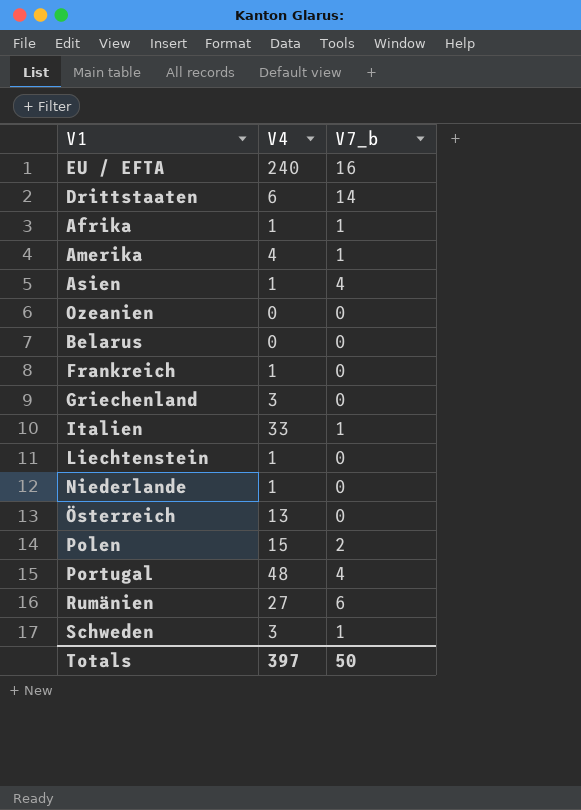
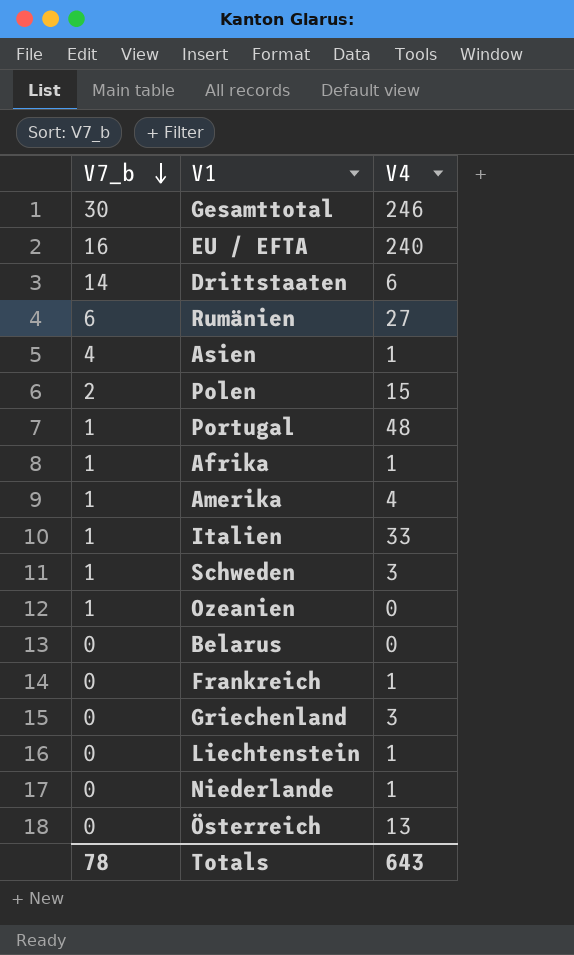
row order: none -> V7_b descending
column V7_b | position: 3 -> 1
row Gesamttotal: none -> 30 | 246
Portugal | V7_b: 4 -> 1
Ozeanien | V7_b: 0 -> 1
Totals | V7_b: 50 -> 78
Totals | V4: 397 -> 643

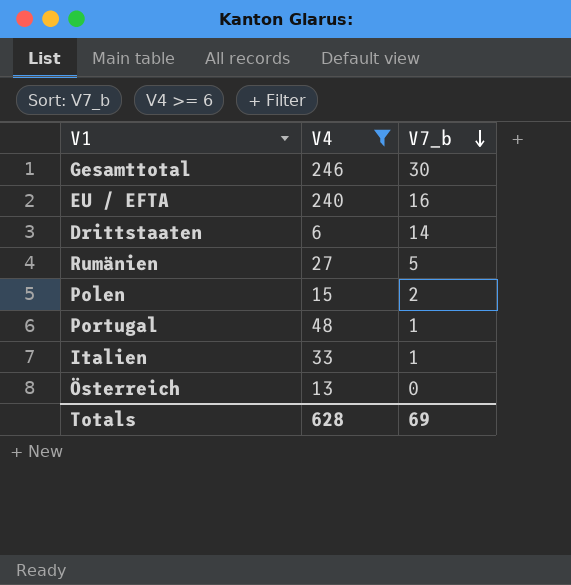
filter: none -> V4 >= 6
column V7_b | position: 1 -> 3
Rumänien | V7_b: 6 -> 5
Totals | V4: 643 -> 628
Totals | V7_b: 78 -> 69

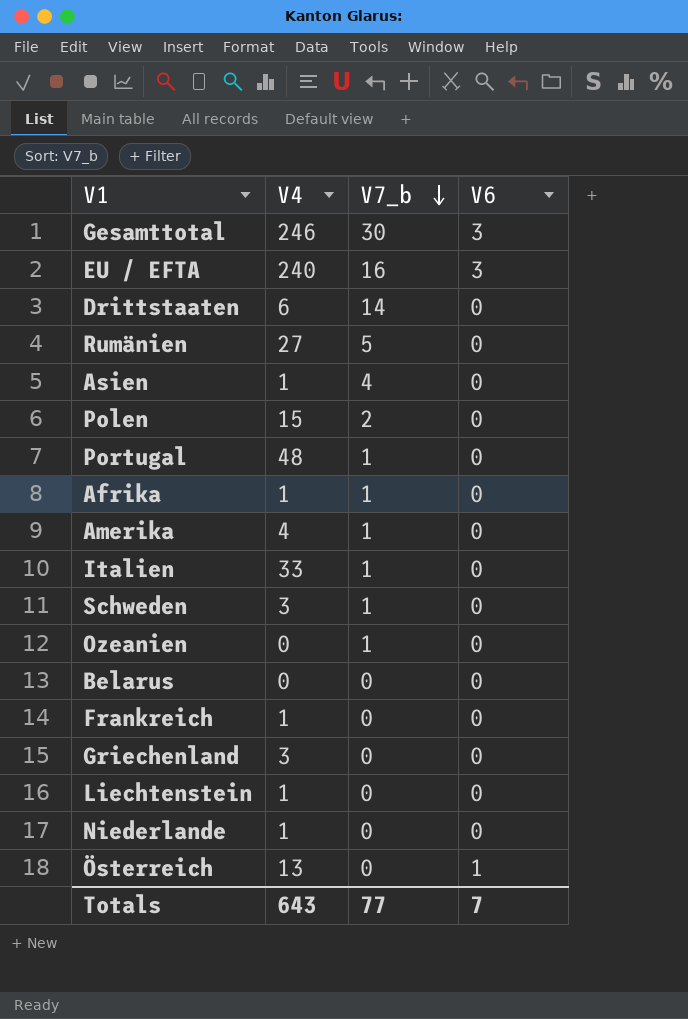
filter: V4 >= 6 -> none
column V6 | position: none -> 4
Totals | V4: 628 -> 643
Totals | V7_b: 69 -> 77

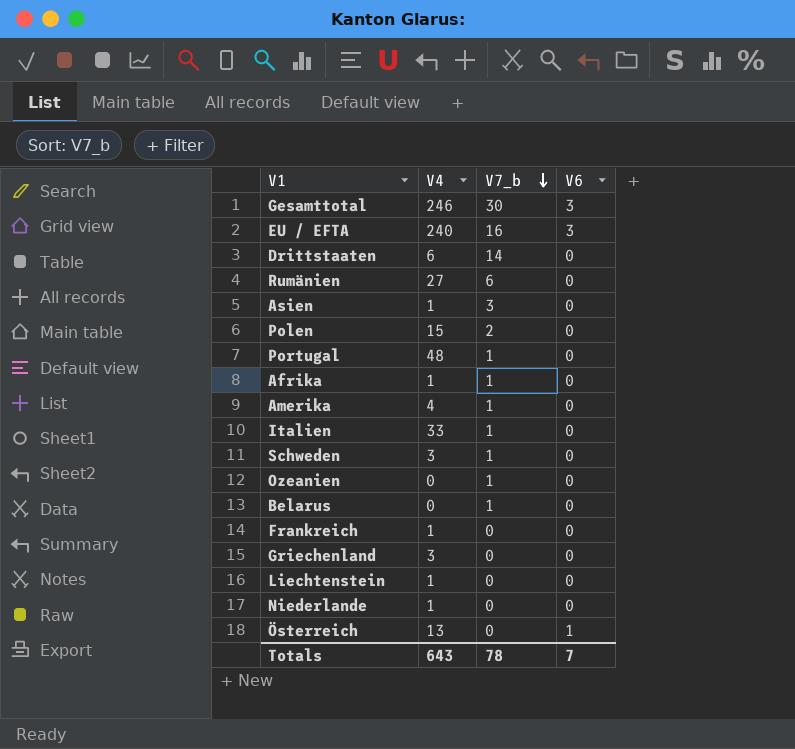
Rumänien | V7_b: 5 -> 6
Asien | V7_b: 4 -> 3
Belarus | V7_b: 0 -> 1
Totals | V7_b: 77 -> 78

